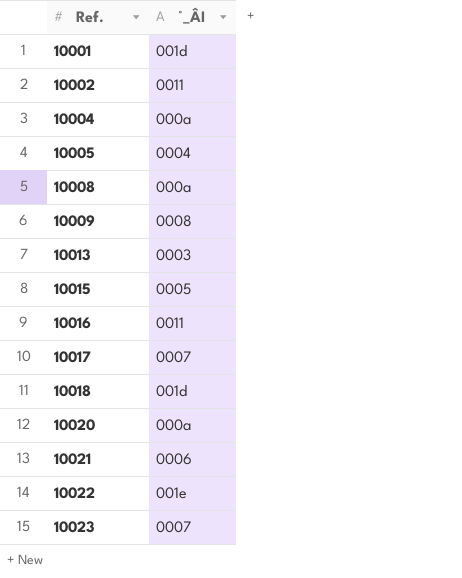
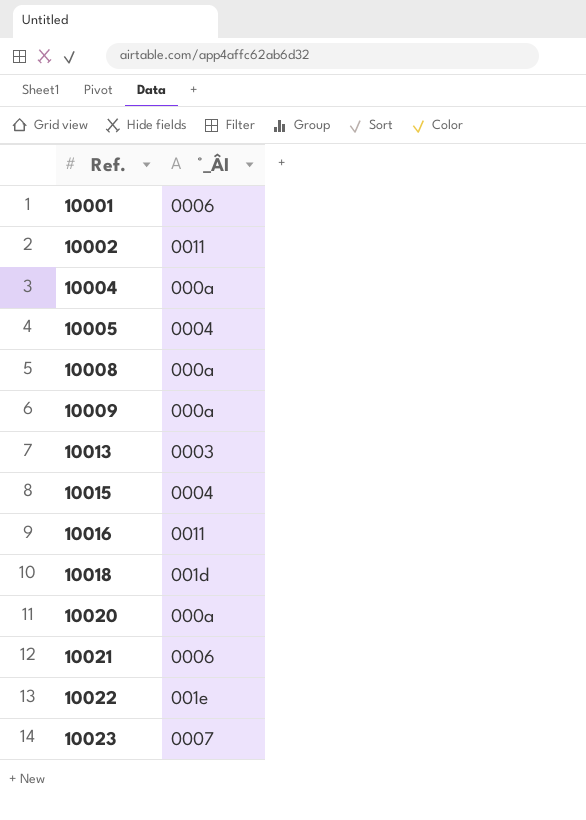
row 10017: 0007 -> none
10001 | °_ÂI: 001d -> 0006
10009 | °_ÂI: 0008 -> 000a
10015 | °_ÂI: 0005 -> 0004

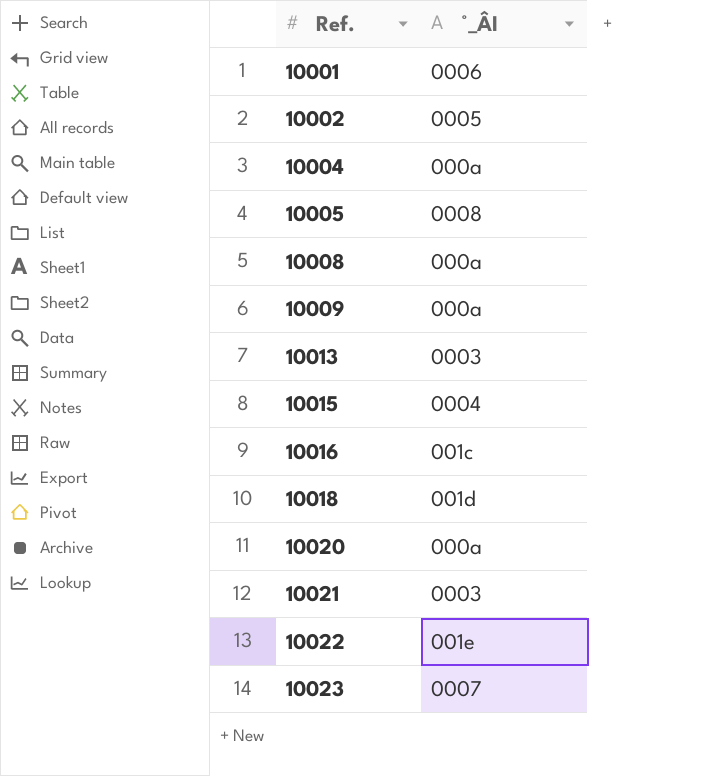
10002 | °_ÂI: 0011 -> 0005
10005 | °_ÂI: 0004 -> 0008
10016 | °_ÂI: 0011 -> 001c
10021 | °_ÂI: 0006 -> 0003

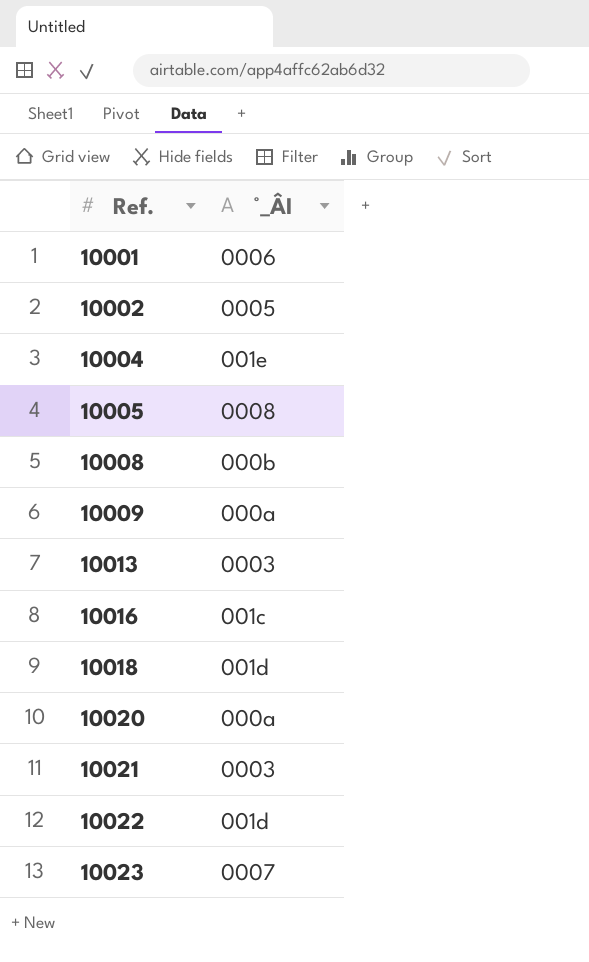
row 10015: 0004 -> none
10004 | °_ÂI: 000a -> 001e
10008 | °_ÂI: 000a -> 000b
10022 | °_ÂI: 001e -> 001d

